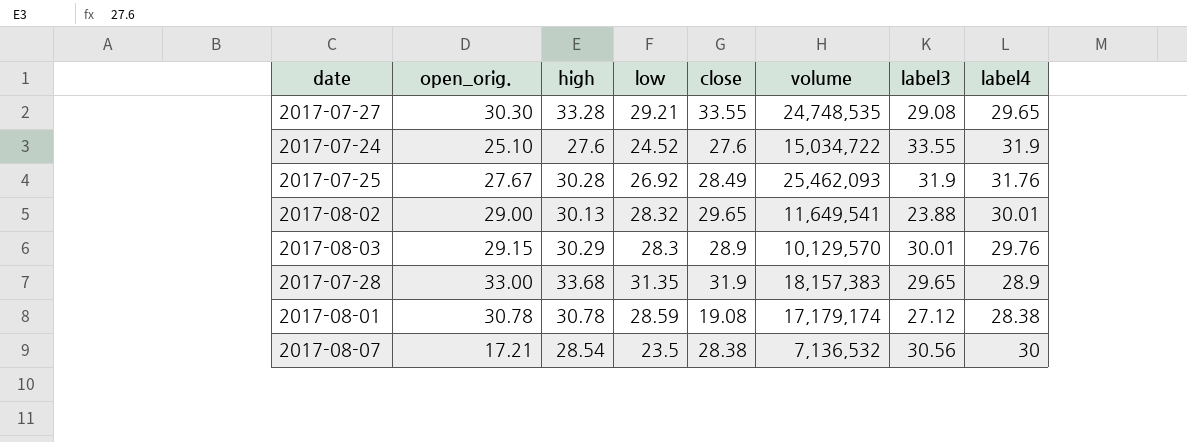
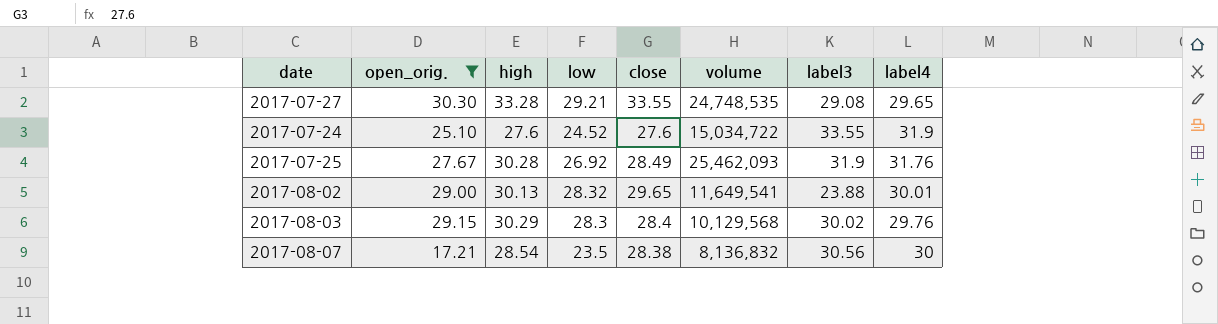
filter: none -> open_orig. <= 30.30
2017-08-03 | close: 28.9 -> 28.4
2017-08-03 | volume: 10,129,570 -> 10,129,568
2017-08-03 | label3: 30.01 -> 30.02
2017-08-07 | volume: 7,136,532 -> 8,136,832

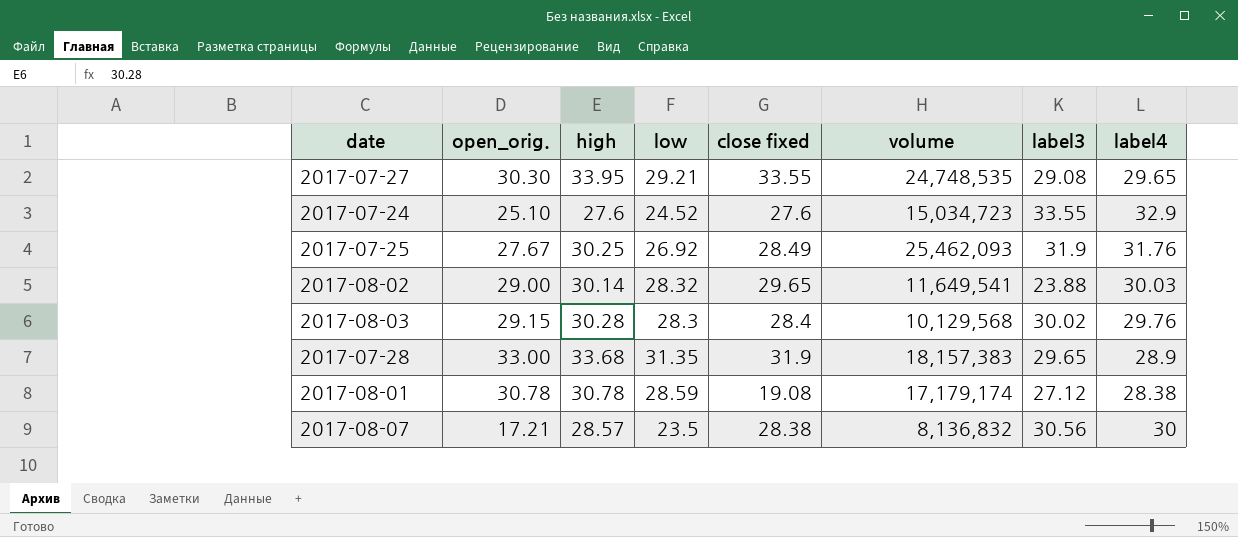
filter: open_orig. <= 30.30 -> none
column name: close -> close fixed
2017-07-27 | high: 33.28 -> 33.95
2017-07-24 | volume: 15,034,722 -> 15,034,723
2017-07-24 | label4: 31.9 -> 32.9
2017-07-25 | high: 30.28 -> 30.25
2017-08-02 | high: 30.13 -> 30.14
2017-08-02 | label4: 30.01 -> 30.03
2017-08-03 | high: 30.29 -> 30.28
2017-08-07 | high: 28.54 -> 28.57

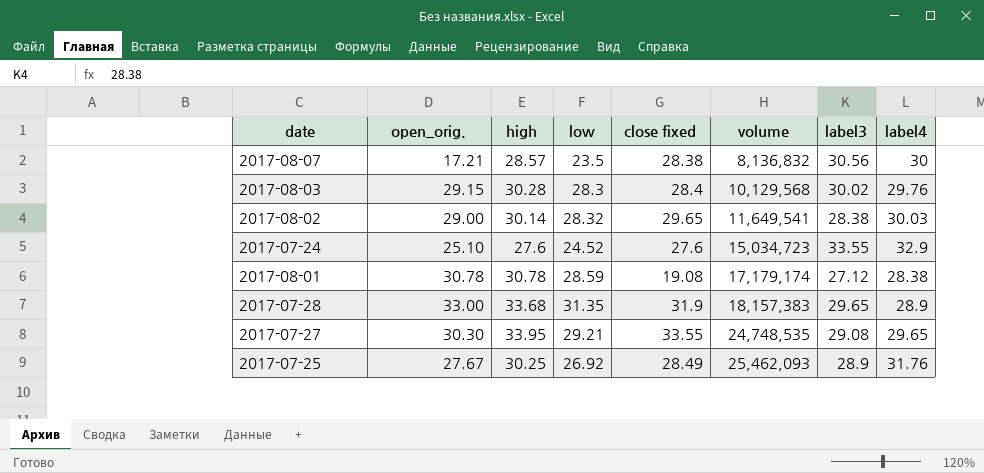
row order: none -> volume ascending
2017-08-02 | label3: 23.88 -> 28.38
2017-07-25 | label3: 31.9 -> 28.9

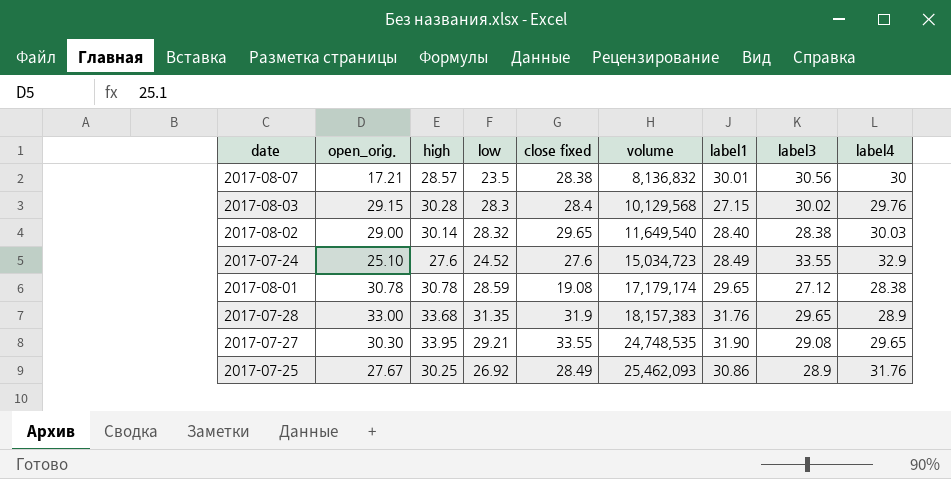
column label1 | position: none -> 7
2017-08-02 | volume: 11,649,541 -> 11,649,540

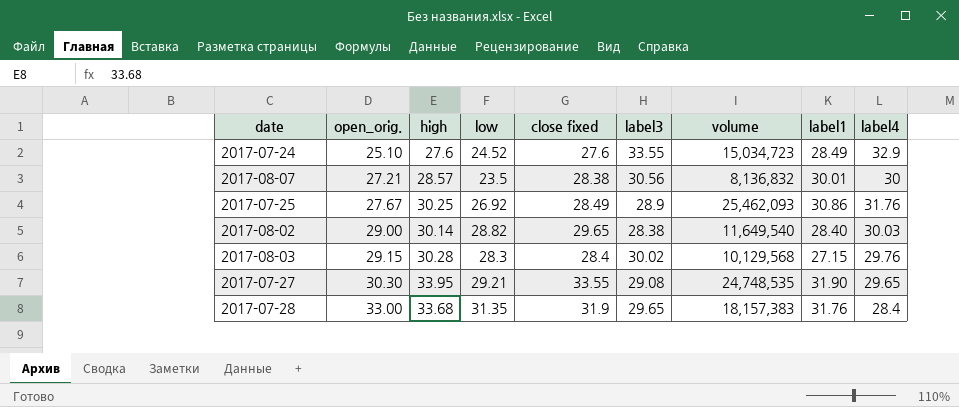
row order: volume ascending -> open_orig. ascending
column label3 | position: 8 -> 6
row 2017-08-01: 30.78 | 30.78 | 28.59 | 19.08 | 17,179,174 | 29.65 | 27.12 | 28.38 -> none
2017-08-07 | open_orig.: 17.21 -> 27.21
2017-08-02 | low: 28.32 -> 28.82
2017-07-28 | label4: 28.9 -> 28.4

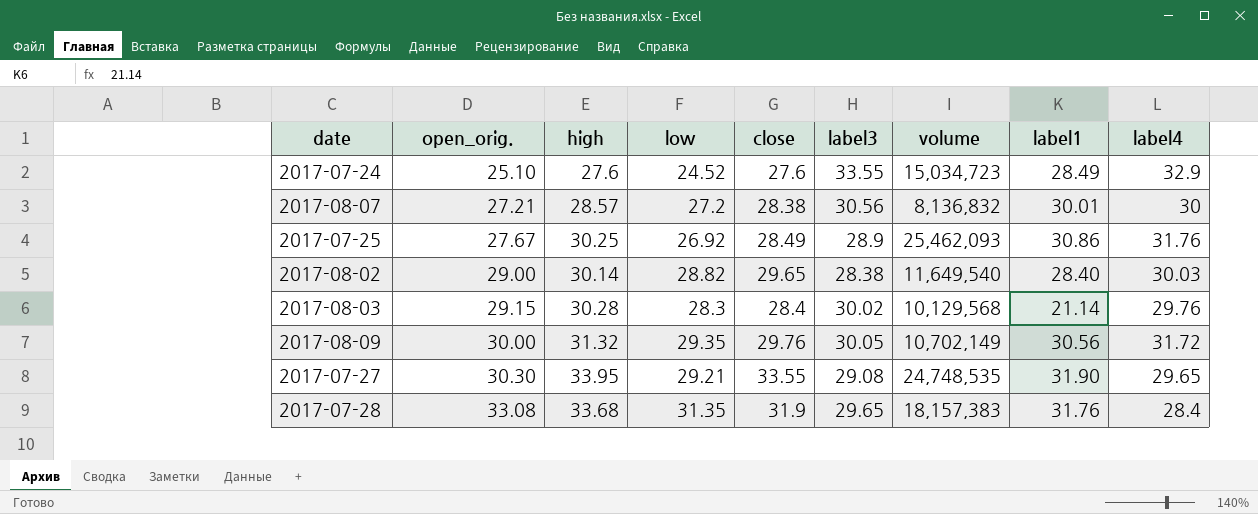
column name: close fixed -> close
2017-08-07 | low: 23.5 -> 27.2
2017-08-03 | label1: 27.15 -> 21.14
row 2017-08-09: none -> 30.00 | 31.32 | 29.35 | 29.76 | 30.05 | 10,702,149 | 30.56 | 31.72
2017-07-28 | open_orig.: 33.00 -> 33.08

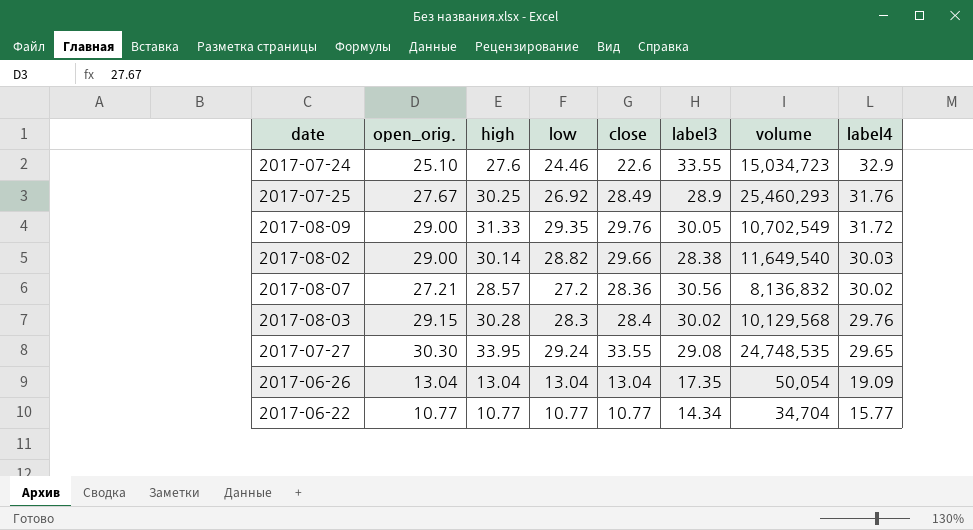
row order: open_orig. ascending -> label4 descending
column label1 | position: 8 -> none
row 2017-07-28: 33.08 | 33.68 | 31.35 | 31.9 | 29.65 | 18,157,383 | 31.76 | 28.4 -> none
2017-07-24 | low: 24.52 -> 24.46
2017-07-24 | close: 27.6 -> 22.6
2017-07-25 | volume: 25,462,093 -> 25,460,293
2017-08-09 | open_orig.: 30.00 -> 29.00
2017-08-09 | high: 31.32 -> 31.33
2017-08-09 | volume: 10,702,149 -> 10,702,549
2017-08-02 | close: 29.65 -> 29.66
2017-08-07 | close: 28.38 -> 28.36
2017-08-07 | label4: 30 -> 30.02
2017-07-27 | low: 29.21 -> 29.24
row 2017-06-26: none -> 13.04 | 13.04 | 13.04 | 13.04 | 17.35 | 50,054 | 19.09
row 2017-06-22: none -> 10.77 | 10.77 | 10.77 | 10.77 | 14.34 | 34,704 | 15.77

